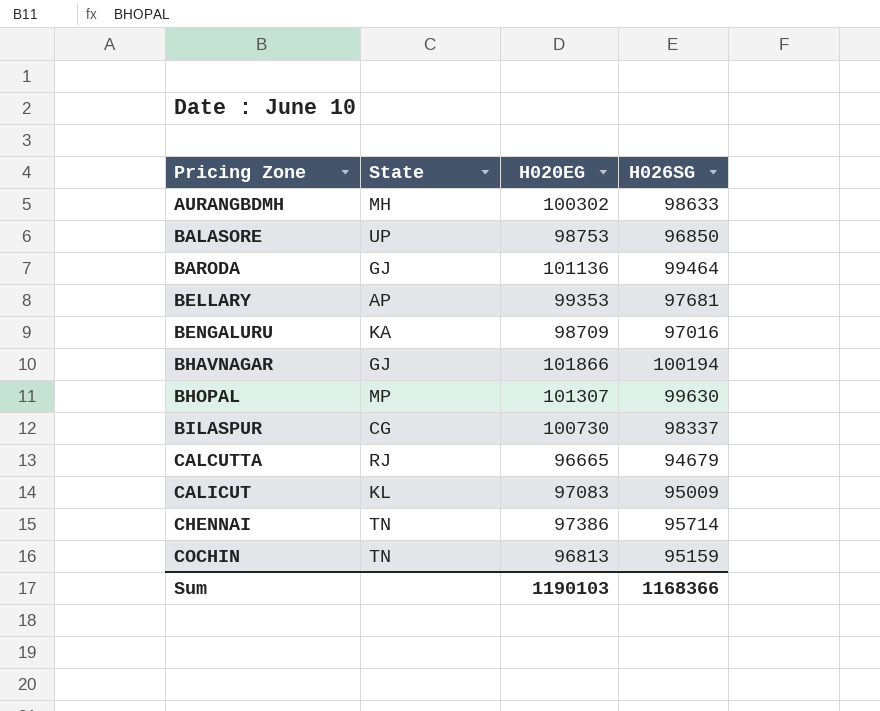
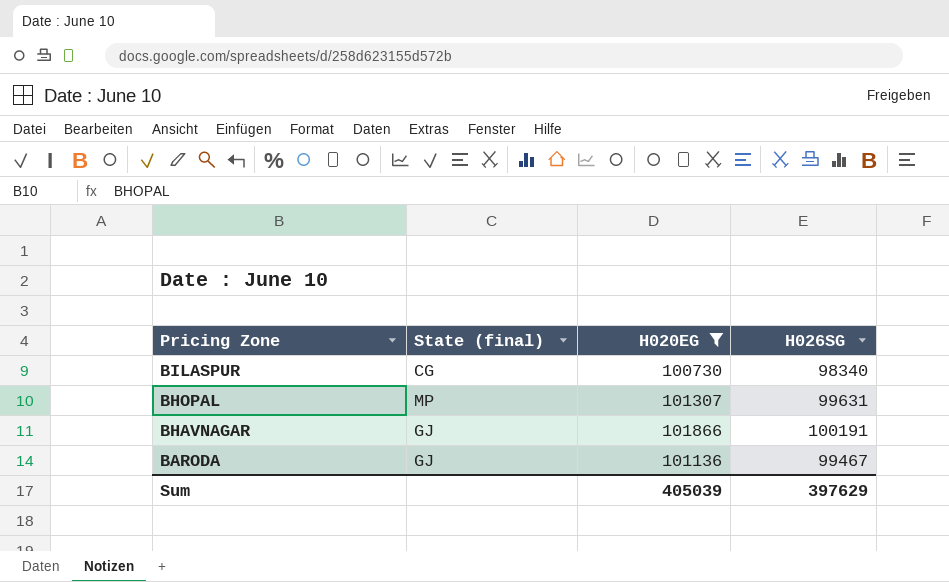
filter: none -> H020EG >= 100730
row order: Pricing Zone ascending -> Pricing Zone descending
column name: State -> State (final)
BILASPUR | H026SG: 98337 -> 98340
BHOPAL | H026SG: 99630 -> 99631
BHAVNAGAR | H026SG: 100194 -> 100191
BARODA | H026SG: 99464 -> 99467
Sum | H020EG: 1190103 -> 405039
Sum | H026SG: 1168366 -> 397629

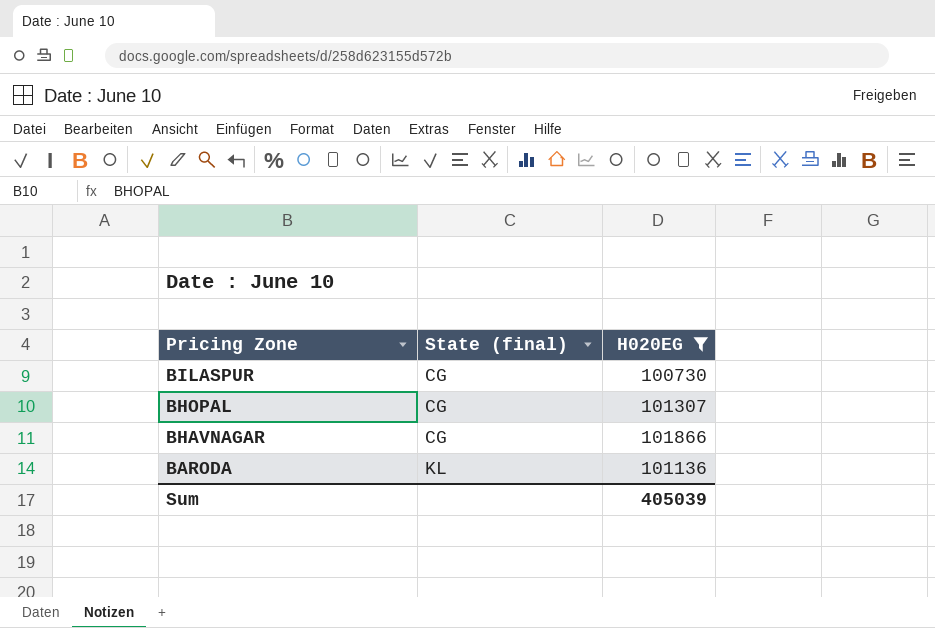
column H026SG | position: 4 -> none
BHOPAL | State (final): MP -> CG
BHAVNAGAR | State (final): GJ -> CG
BARODA | State (final): GJ -> KL

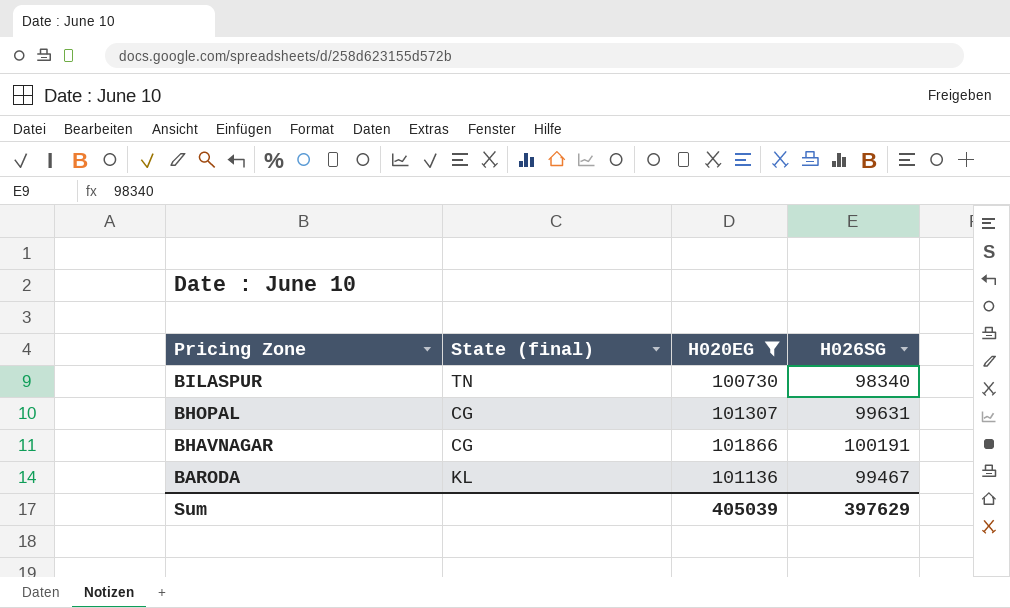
column H026SG | position: none -> 4
BILASPUR | State (final): CG -> TN

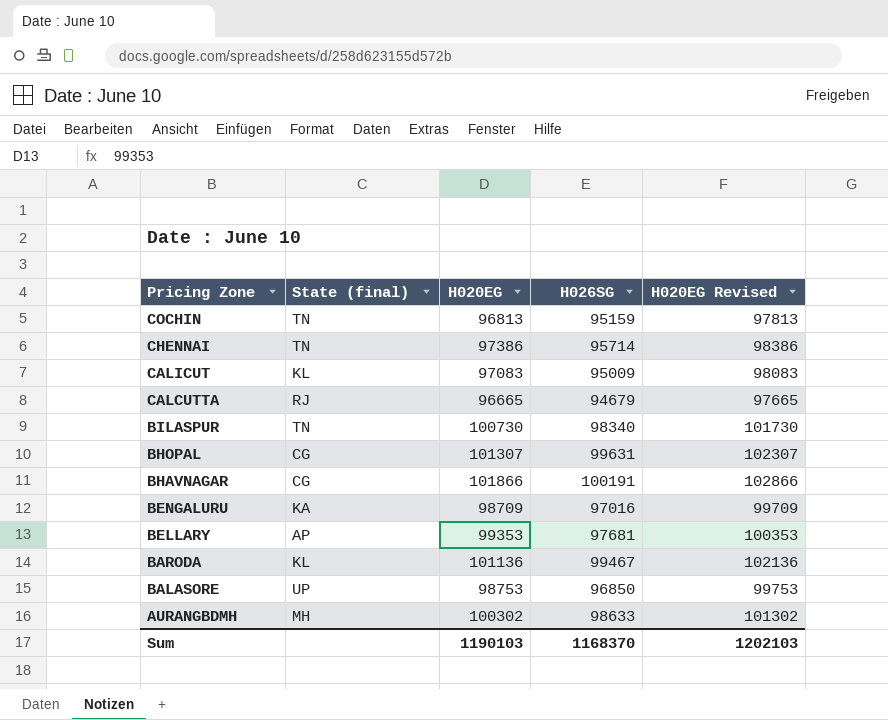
filter: H020EG >= 100730 -> none
column H020EG Revised | formula: none -> [H020EG] + 1000
Sum | H020EG: 405039 -> 1190103
Sum | H026SG: 397629 -> 1168370

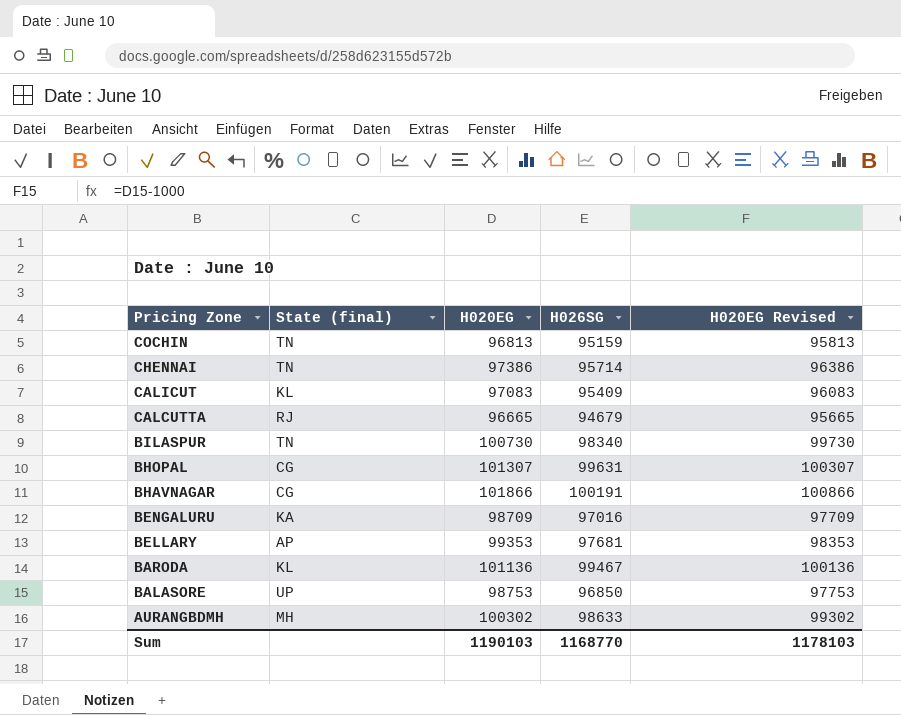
column H020EG Revised | formula: [H020EG] + 1000 -> [H020EG] - 1000
CALICUT | H026SG: 95009 -> 95409
Sum | H026SG: 1168370 -> 1168770
Sum | H020EG Revised: 1202103 -> 1178103

